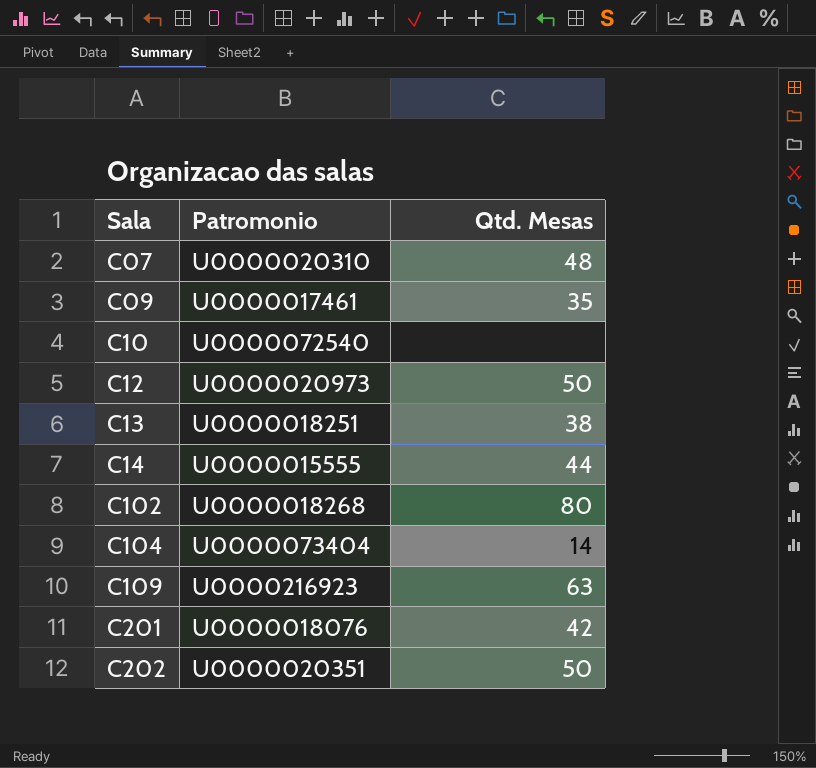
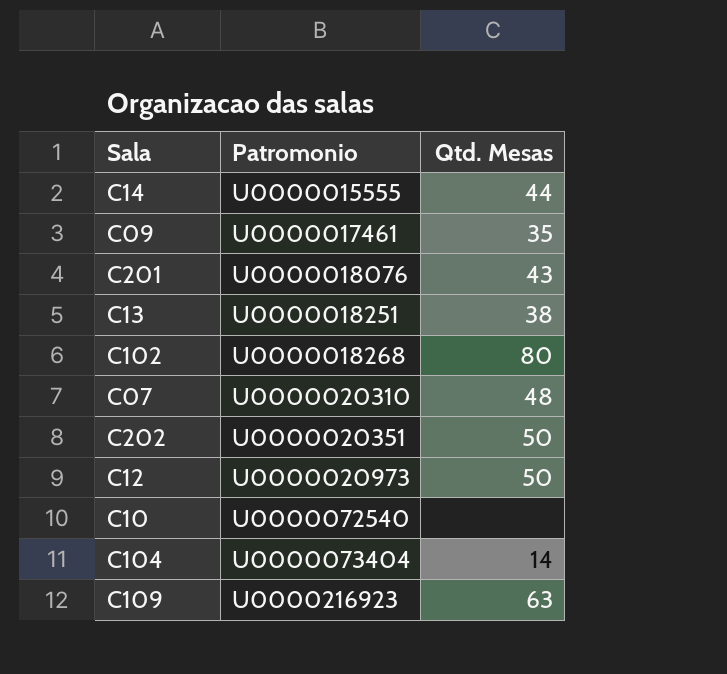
row order: Sala ascending -> Patromonio ascending
C201 | Qtd. Mesas: 42 -> 43

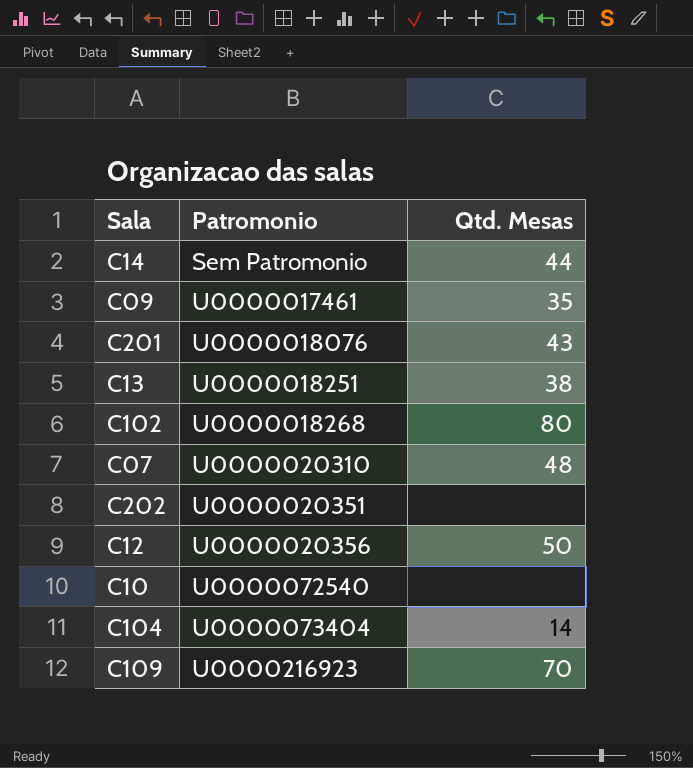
C14 | Patromonio: U0000015555 -> Sem Patromonio
C202 | Qtd. Mesas: 50 -> none
C12 | Patromonio: U0000020973 -> U0000020356
C109 | Qtd. Mesas: 63 -> 70

